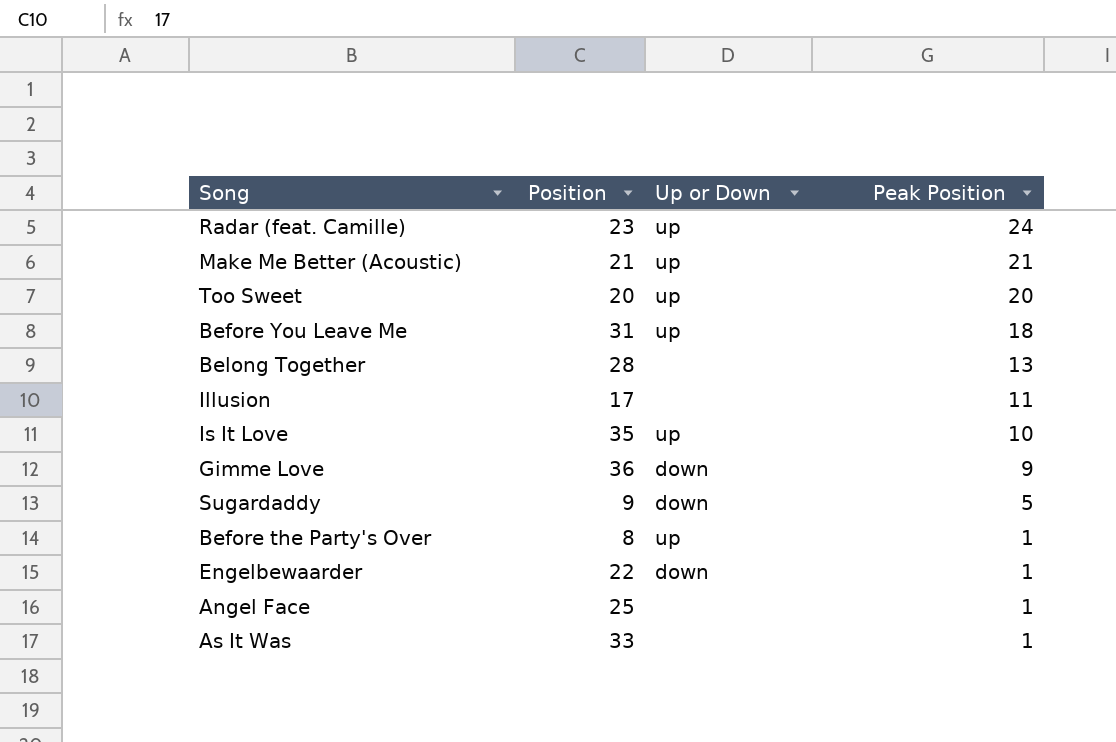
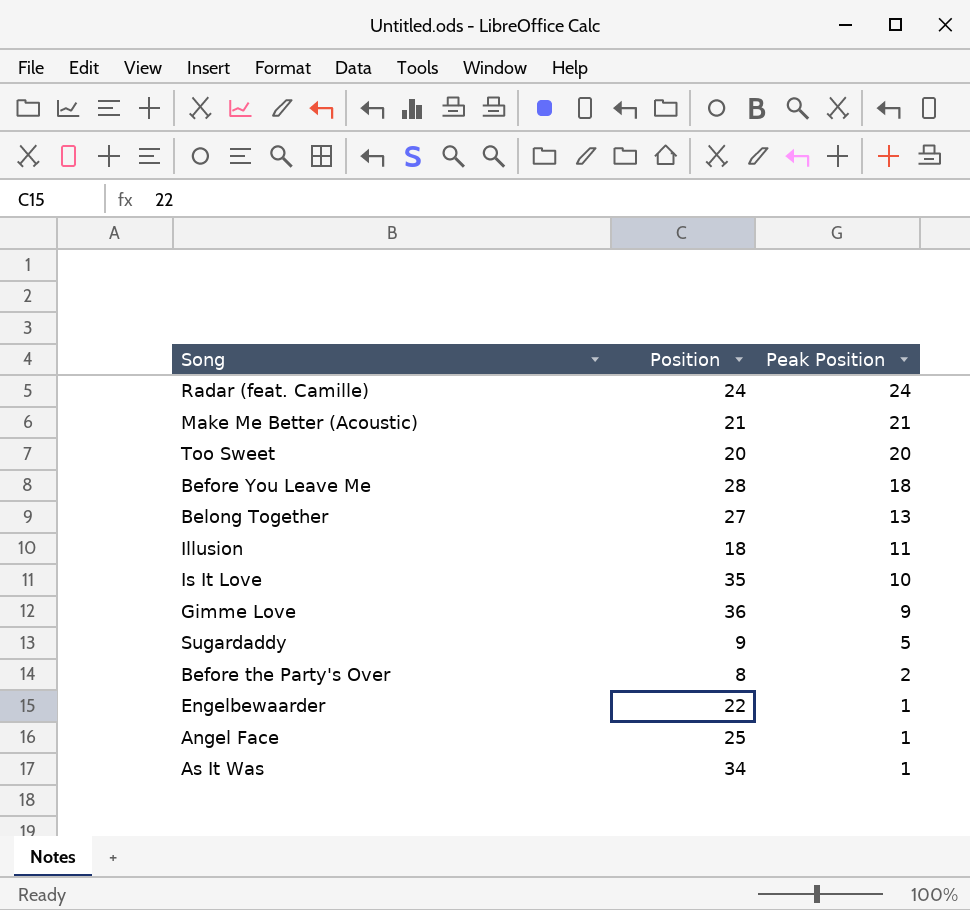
column Up or Down | position: 3 -> none
Radar (feat. Camille) | Position: 23 -> 24
Before You Leave Me | Position: 31 -> 28
Belong Together | Position: 28 -> 27
Illusion | Position: 17 -> 18
Before the Party's Over | Peak Position: 1 -> 2
As It Was | Position: 33 -> 34

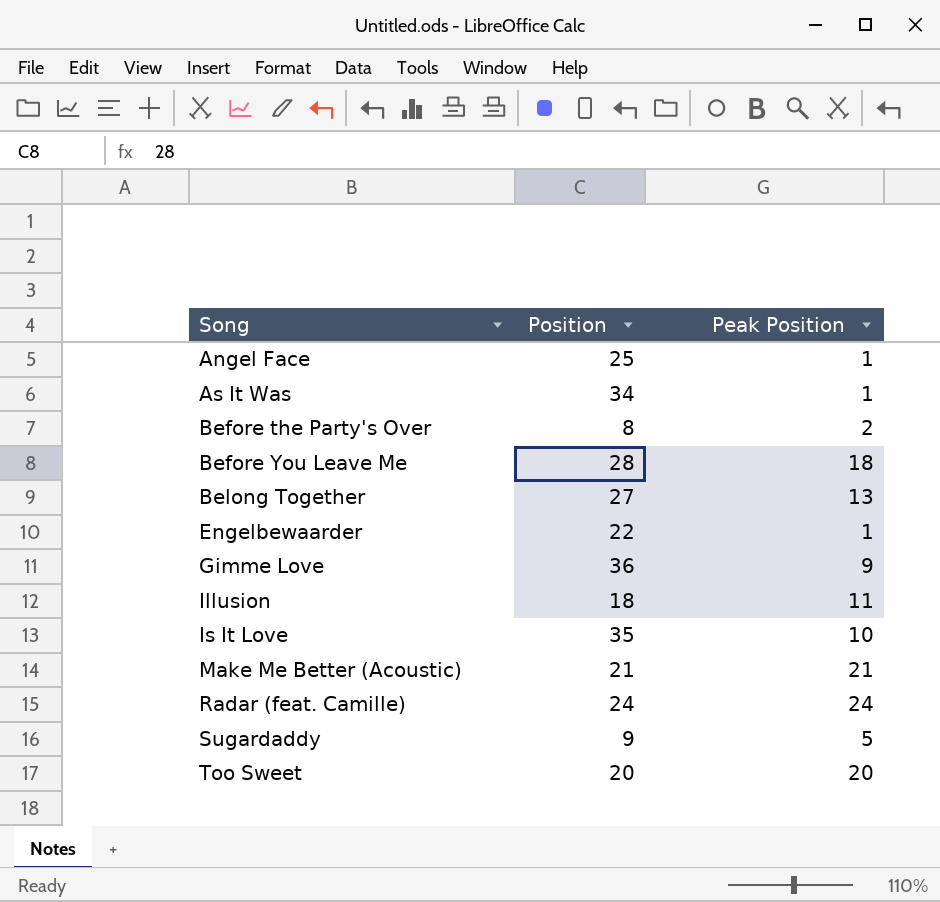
row order: Peak Position descending -> Song ascending

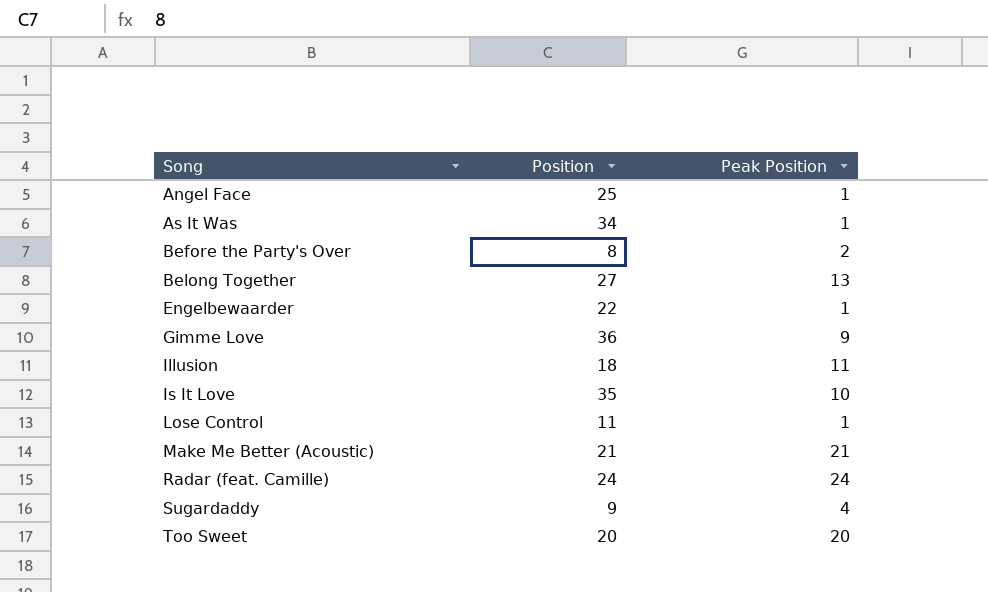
row Before You Leave Me: 28 | 18 -> none
row Lose Control: none -> 11 | 1
Sugardaddy | Peak Position: 5 -> 4

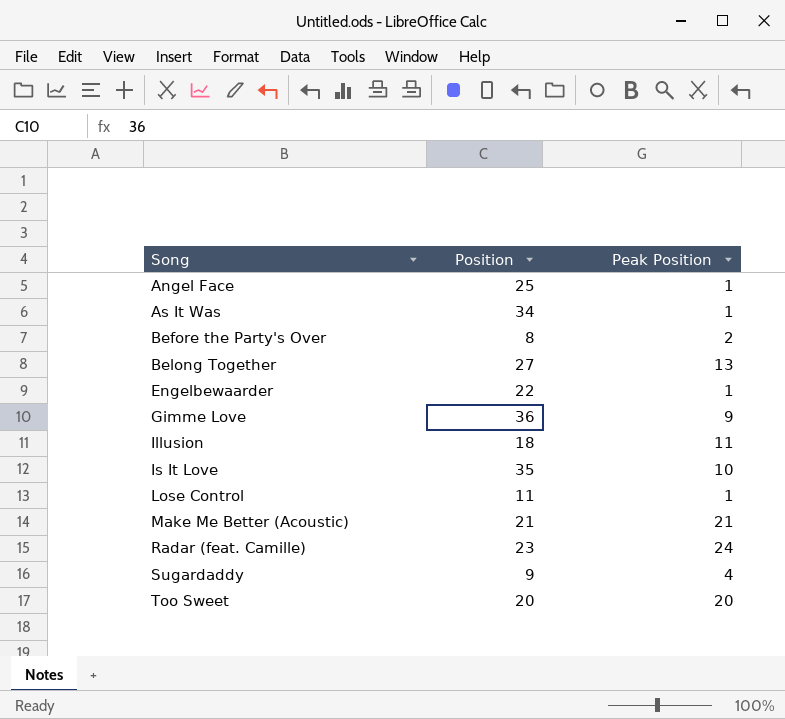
Radar (feat. Camille) | Position: 24 -> 23

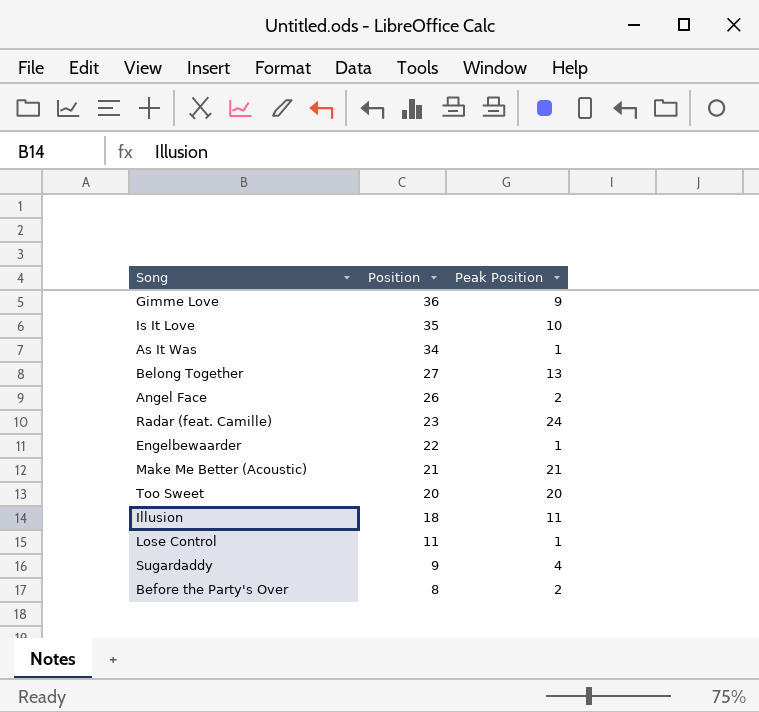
row order: Song ascending -> Position descending
Angel Face | Position: 25 -> 26
Angel Face | Peak Position: 1 -> 2

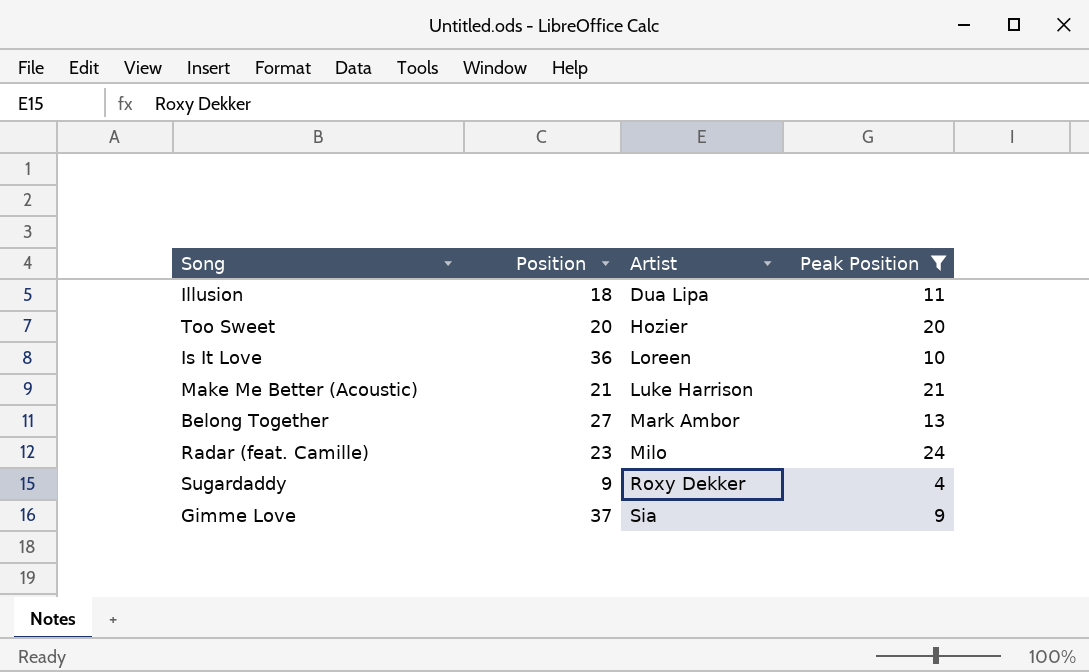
filter: none -> Peak Position >= 4
row order: Position descending -> Artist ascending
column Artist | position: none -> 3
Is It Love | Position: 35 -> 36
Gimme Love | Position: 36 -> 37

